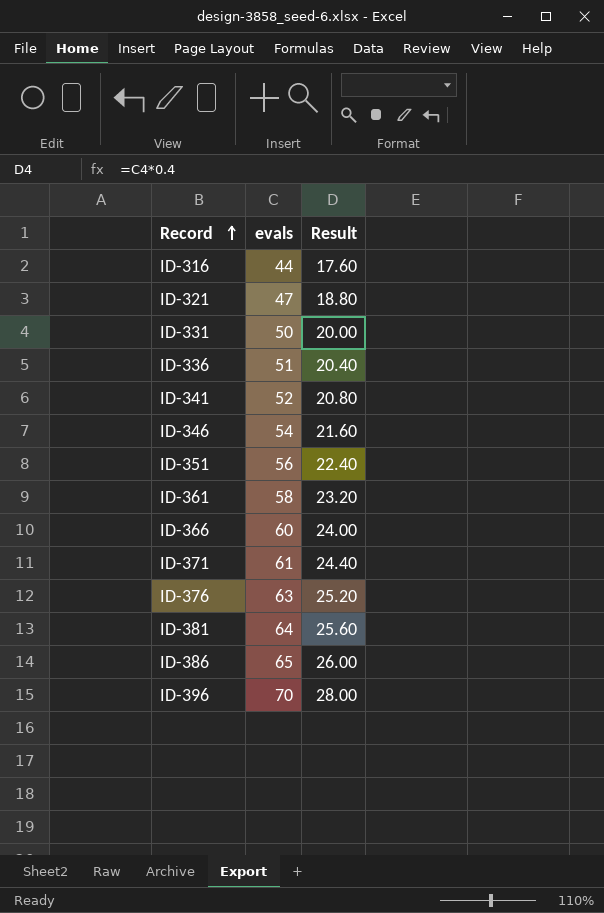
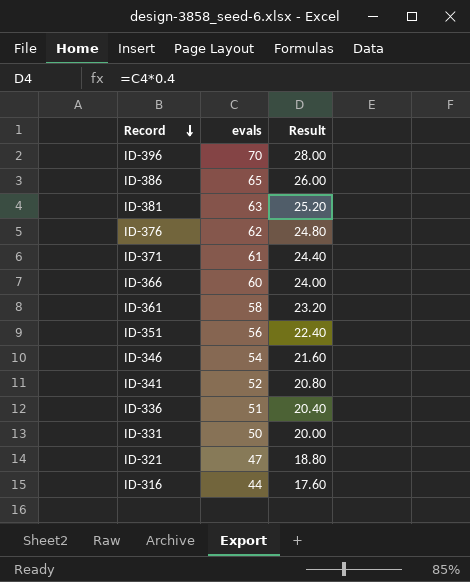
row order: Record ascending -> Record descending
ID-381 | evals: 64 -> 63
ID-381 | Result: 25.60 -> 25.20
ID-376 | evals: 63 -> 62
ID-376 | Result: 25.20 -> 24.80

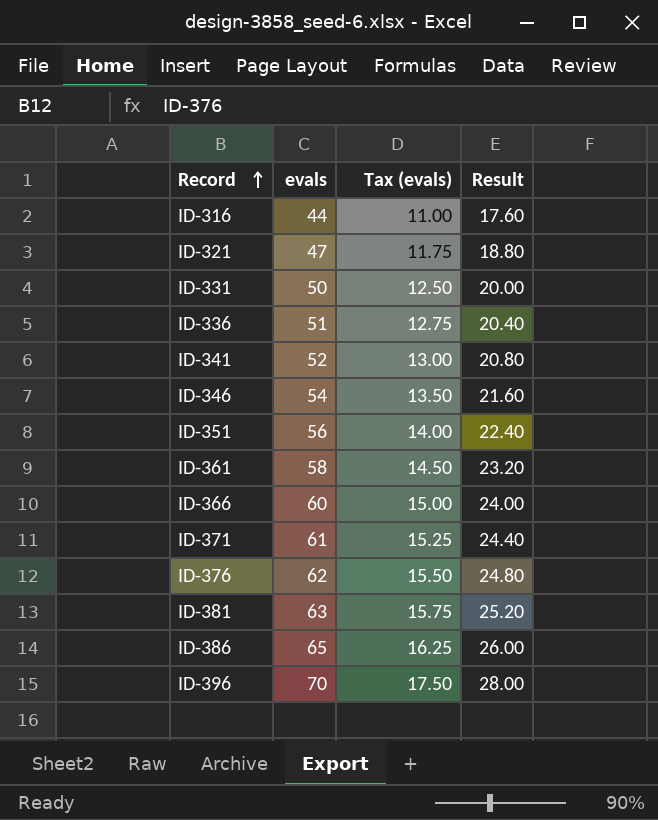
row order: Record descending -> Record ascending
column Tax (evals) | formula: none -> [evals] * 0.25

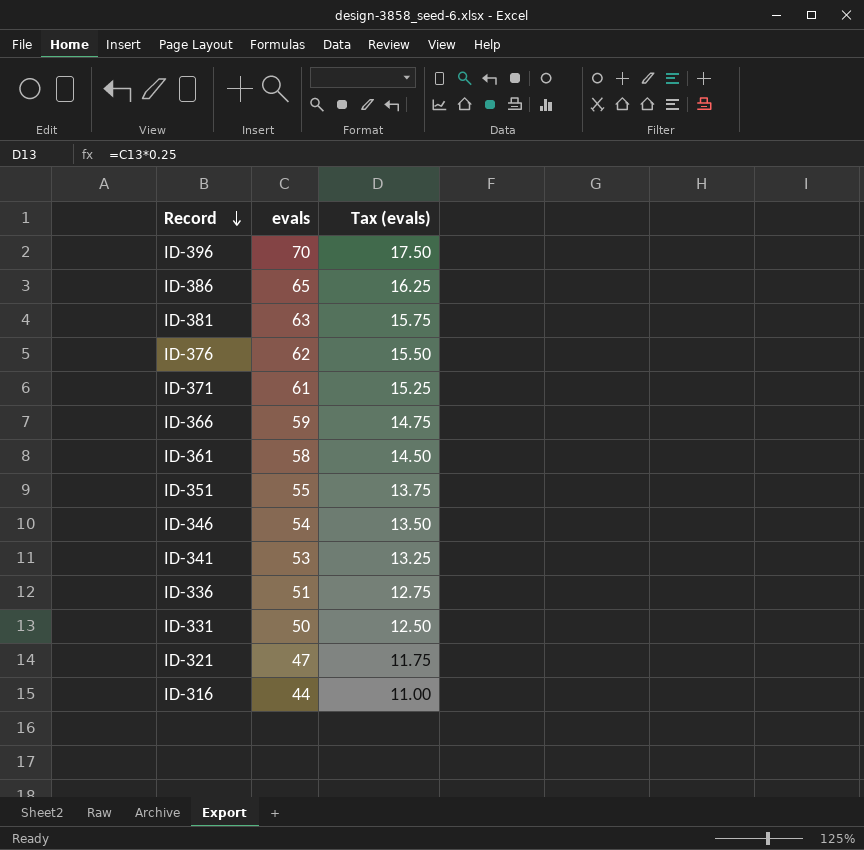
row order: Record ascending -> Record descending
column Result | formula: [evals] * 0.4 -> none
ID-366 | evals: 60 -> 59
ID-366 | Tax (evals): 15.00 -> 14.75
ID-351 | evals: 56 -> 55
ID-351 | Tax (evals): 14.00 -> 13.75
ID-341 | evals: 52 -> 53
ID-341 | Tax (evals): 13.00 -> 13.25

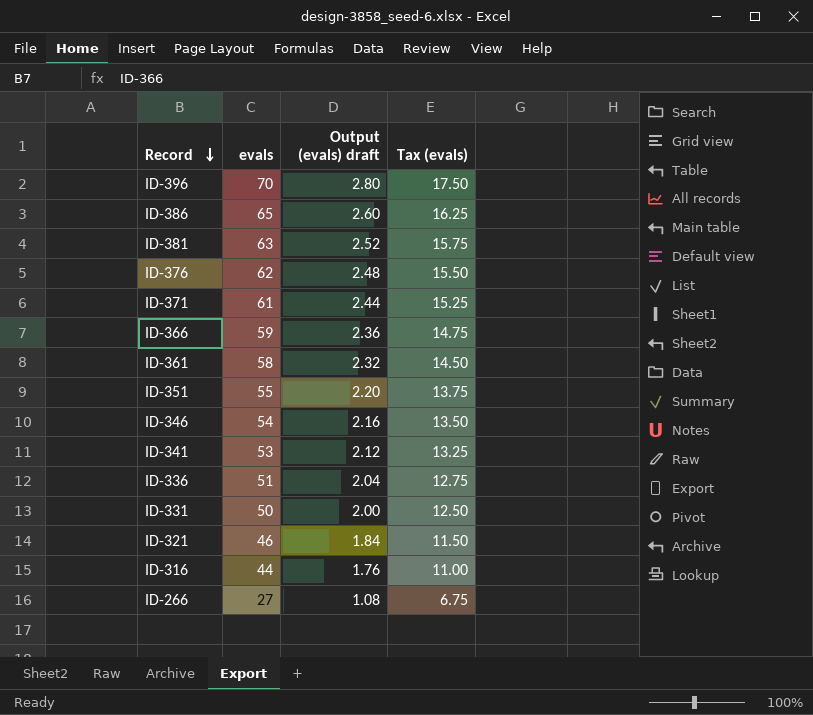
column Output (evals) draft | formula: none -> [evals] * 0.04
ID-321 | evals: 47 -> 46
ID-321 | Tax (evals): 11.75 -> 11.50
row ID-266: none -> 27 | 1.08 | 6.75

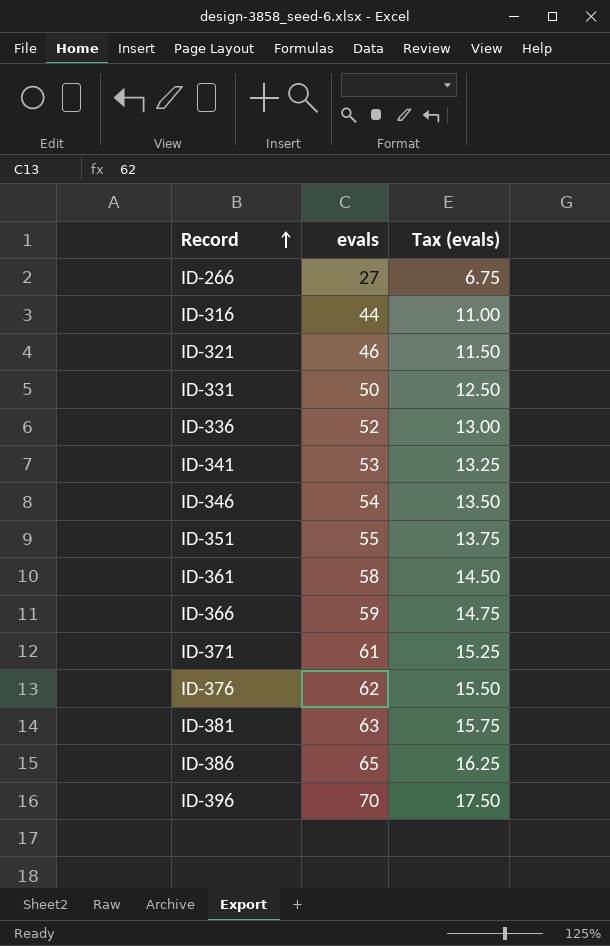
row order: Record descending -> Record ascending
column Output (evals) draft | formula: [evals] * 0.04 -> none
ID-336 | evals: 51 -> 52
ID-336 | Tax (evals): 12.75 -> 13.00

